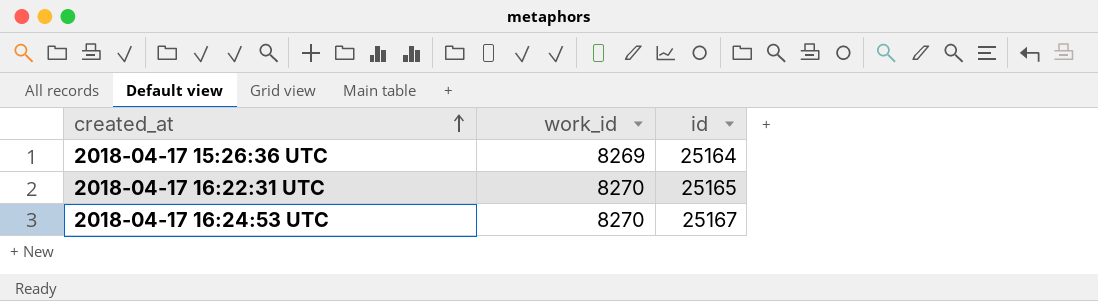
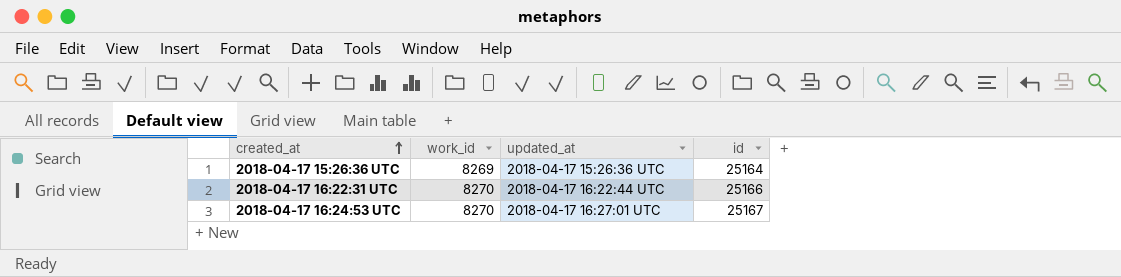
column updated_at | position: none -> 3
2018-04-17 16:22:31 UTC | id: 25165 -> 25166

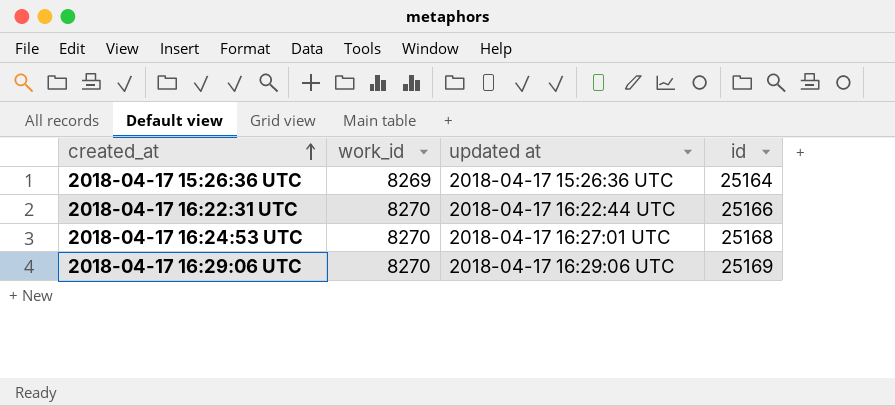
column name: updated_at -> updated at
2018-04-17 16:24:53 UTC | id: 25167 -> 25168
row 2018-04-17 16:29:06 UTC: none -> 8270 | 2018-04-17 16:29:06 UTC | 25169

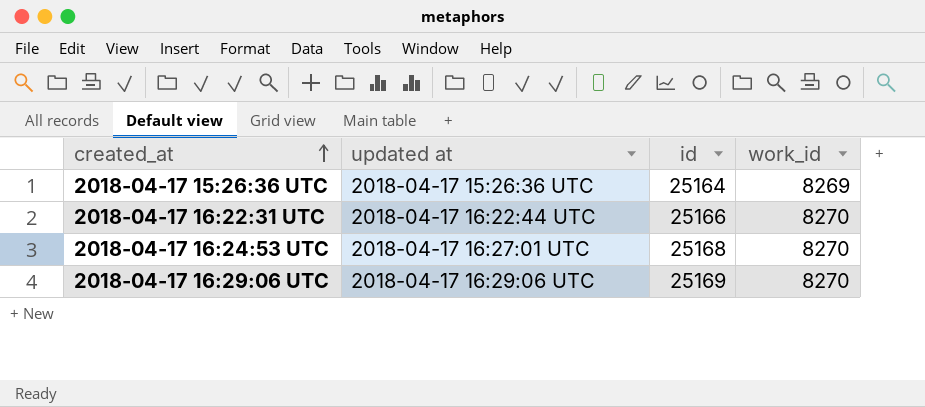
column work_id | position: 2 -> 4

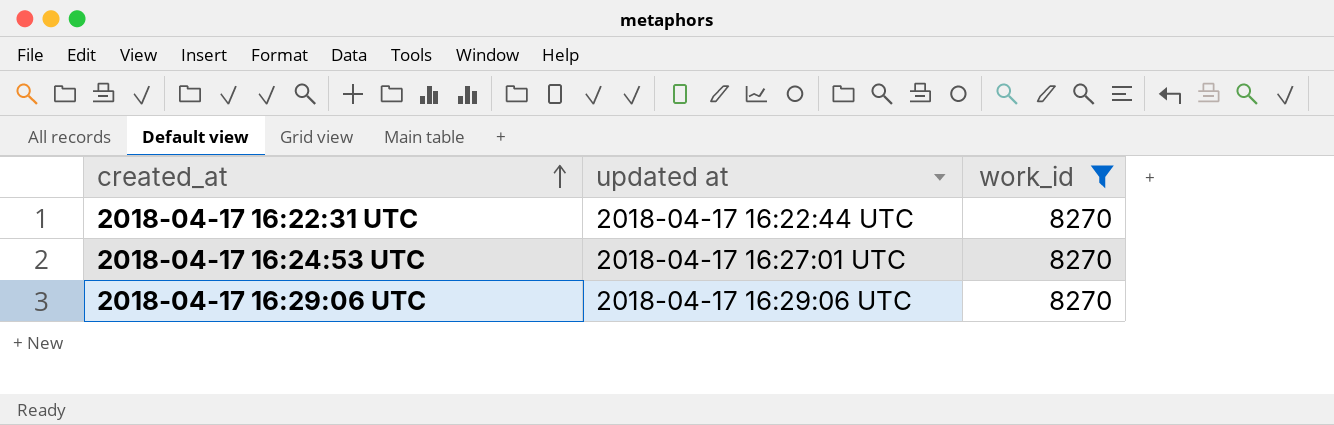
filter: none -> work_id = 8270
column id | position: 3 -> none

